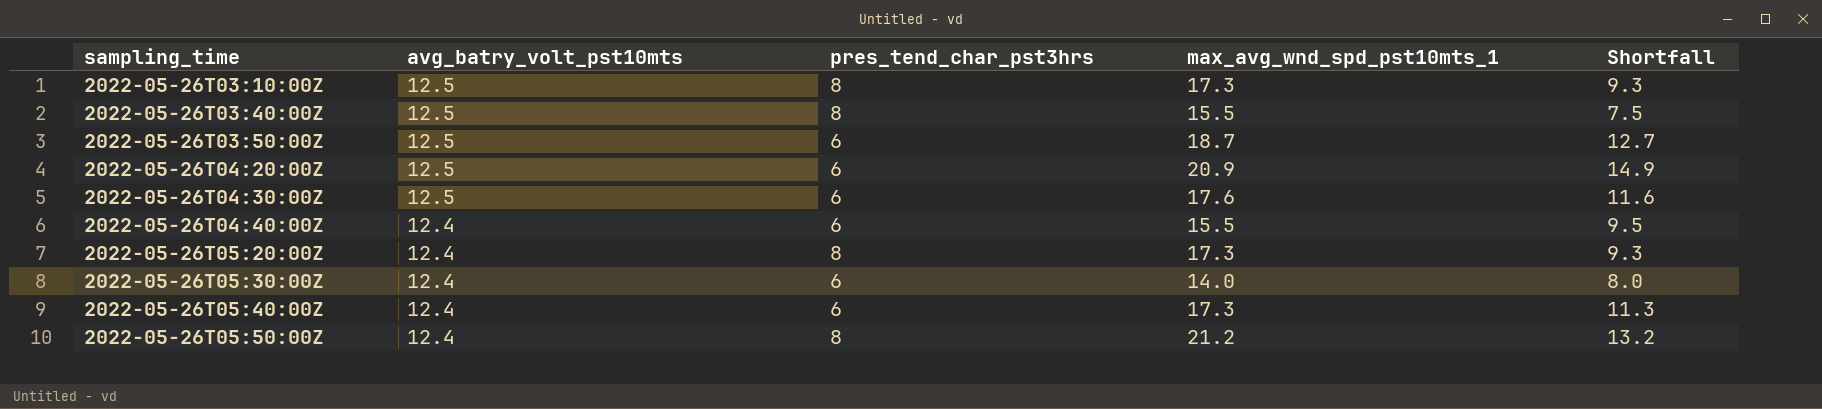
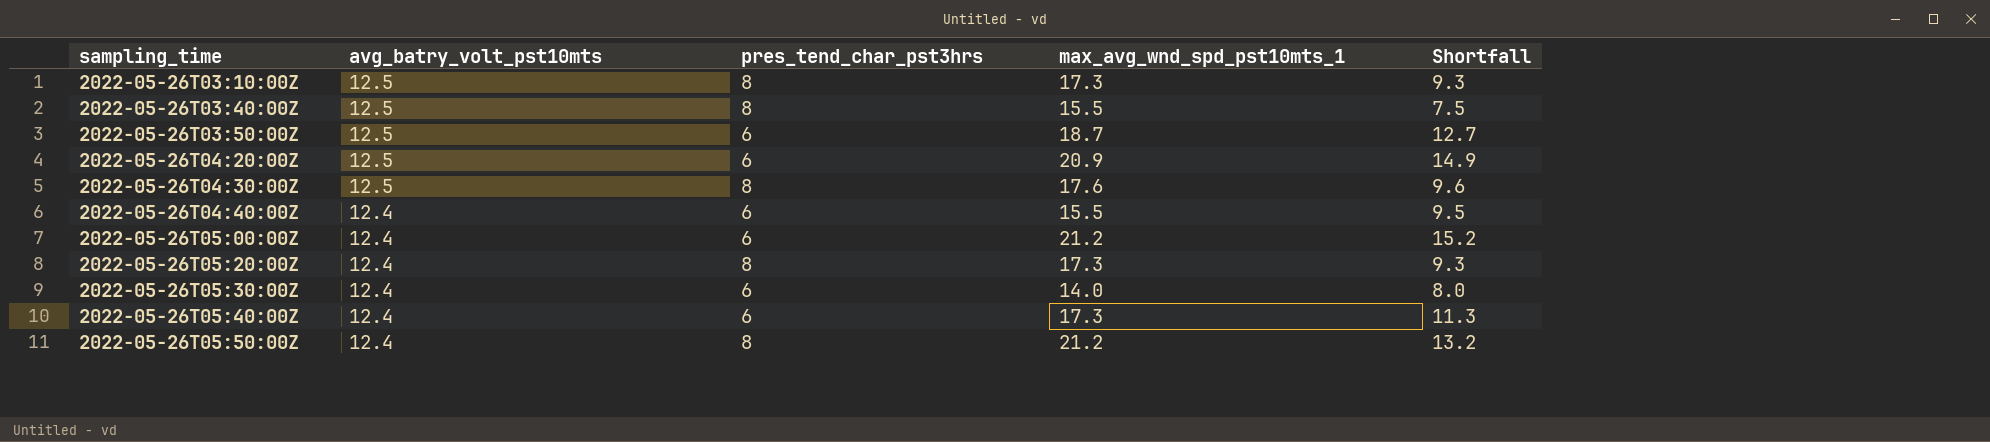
2022-05-26T04:30:00Z | pres_tend_char_pst3hrs: 6 -> 8
2022-05-26T04:30:00Z | Shortfall: 11.6 -> 9.6
row 2022-05-26T05:00:00Z: none -> 12.4 | 6 | 21.2 | 15.2

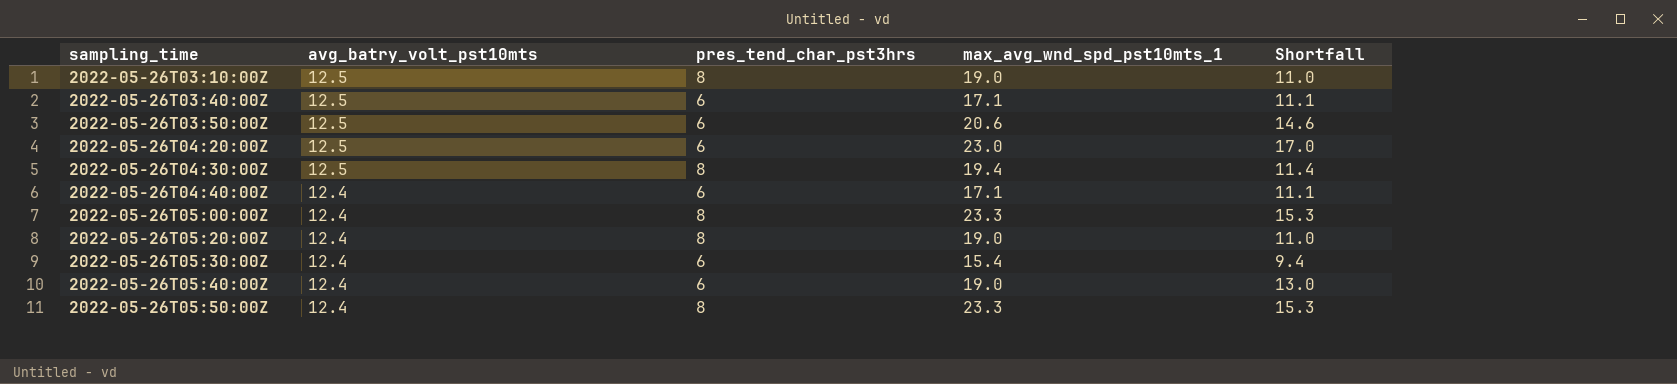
2022-05-26T03:10:00Z | max_avg_wnd_spd_pst10mts_1: 17.3 -> 19.0
2022-05-26T03:10:00Z | Shortfall: 9.3 -> 11.0
2022-05-26T03:40:00Z | pres_tend_char_pst3hrs: 8 -> 6
2022-05-26T03:40:00Z | max_avg_wnd_spd_pst10mts_1: 15.5 -> 17.1
2022-05-26T03:40:00Z | Shortfall: 7.5 -> 11.1
2022-05-26T03:50:00Z | max_avg_wnd_spd_pst10mts_1: 18.7 -> 20.6
2022-05-26T03:50:00Z | Shortfall: 12.7 -> 14.6
2022-05-26T04:20:00Z | max_avg_wnd_spd_pst10mts_1: 20.9 -> 23.0
2022-05-26T04:20:00Z | Shortfall: 14.9 -> 17.0
2022-05-26T04:30:00Z | max_avg_wnd_spd_pst10mts_1: 17.6 -> 19.4
2022-05-26T04:30:00Z | Shortfall: 9.6 -> 11.4
2022-05-26T04:40:00Z | max_avg_wnd_spd_pst10mts_1: 15.5 -> 17.1
2022-05-26T04:40:00Z | Shortfall: 9.5 -> 11.1
2022-05-26T05:00:00Z | pres_tend_char_pst3hrs: 6 -> 8
2022-05-26T05:00:00Z | max_avg_wnd_spd_pst10mts_1: 21.2 -> 23.3
2022-05-26T05:00:00Z | Shortfall: 15.2 -> 15.3
2022-05-26T05:20:00Z | max_avg_wnd_spd_pst10mts_1: 17.3 -> 19.0
2022-05-26T05:20:00Z | Shortfall: 9.3 -> 11.0
2022-05-26T05:30:00Z | max_avg_wnd_spd_pst10mts_1: 14.0 -> 15.4
2022-05-26T05:30:00Z | Shortfall: 8.0 -> 9.4
2022-05-26T05:40:00Z | max_avg_wnd_spd_pst10mts_1: 17.3 -> 19.0
2022-05-26T05:40:00Z | Shortfall: 11.3 -> 13.0
2022-05-26T05:50:00Z | max_avg_wnd_spd_pst10mts_1: 21.2 -> 23.3
2022-05-26T05:50:00Z | Shortfall: 13.2 -> 15.3

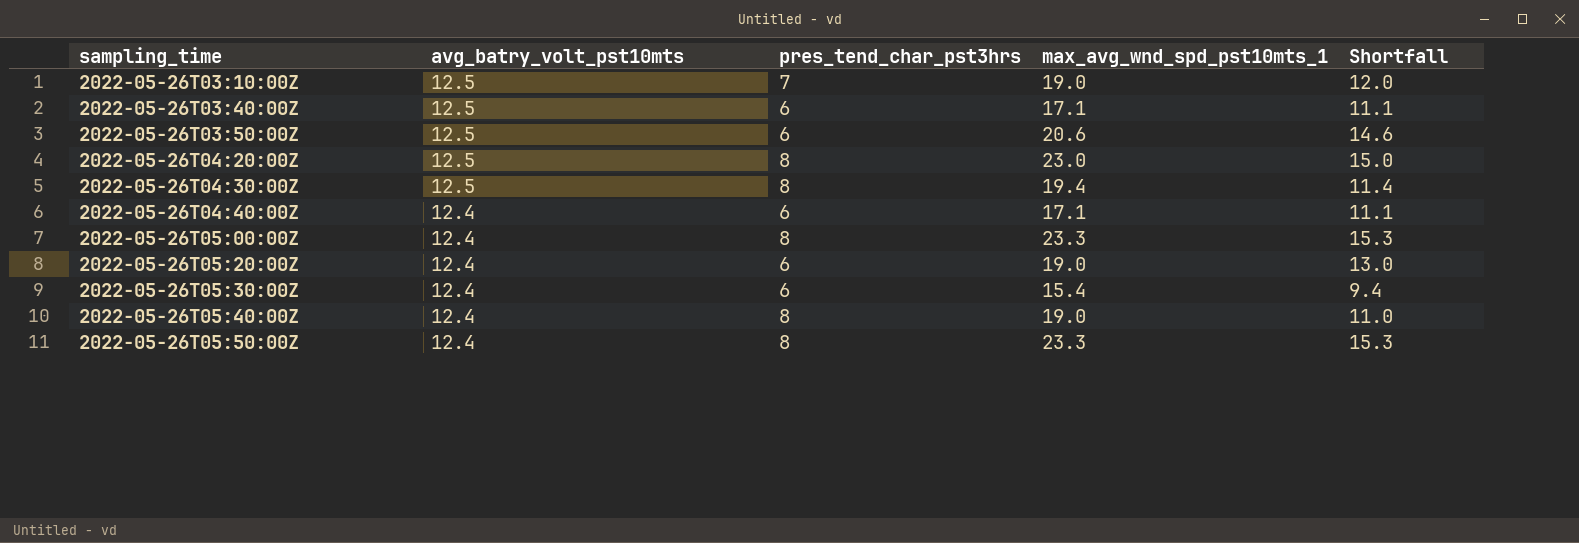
2022-05-26T03:10:00Z | pres_tend_char_pst3hrs: 8 -> 7
2022-05-26T03:10:00Z | Shortfall: 11.0 -> 12.0
2022-05-26T04:20:00Z | pres_tend_char_pst3hrs: 6 -> 8
2022-05-26T04:20:00Z | Shortfall: 17.0 -> 15.0
2022-05-26T05:20:00Z | pres_tend_char_pst3hrs: 8 -> 6
2022-05-26T05:20:00Z | Shortfall: 11.0 -> 13.0
2022-05-26T05:40:00Z | pres_tend_char_pst3hrs: 6 -> 8
2022-05-26T05:40:00Z | Shortfall: 13.0 -> 11.0

